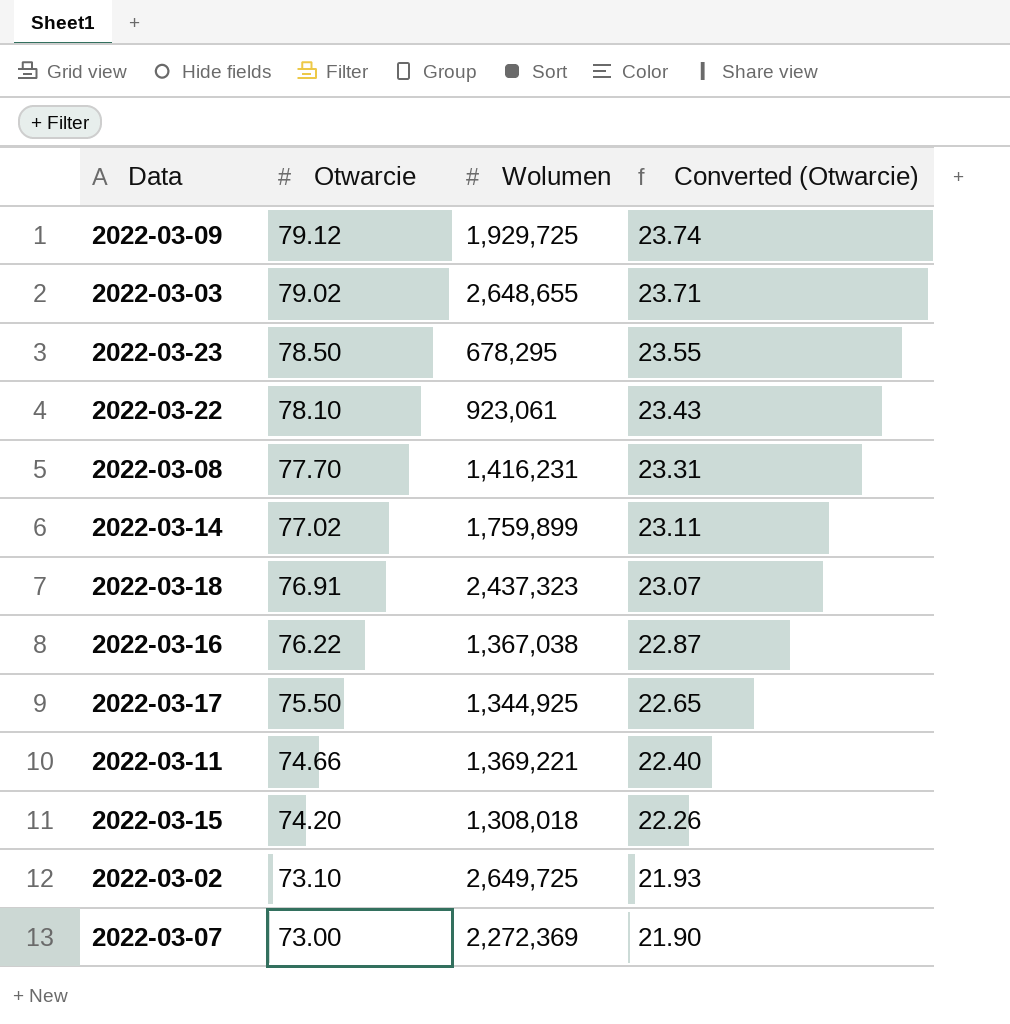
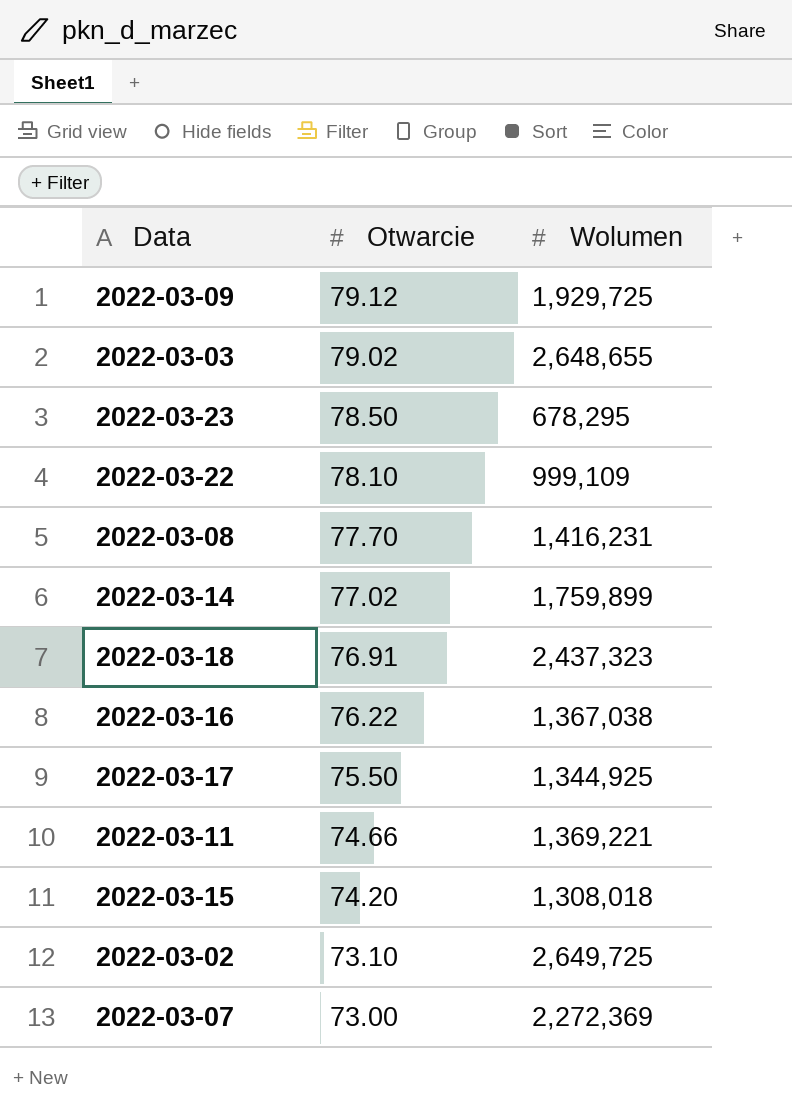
column Converted (Otwarcie) | formula: [Otwarcie] * 0.3 -> none
2022-03-22 | Wolumen: 923,061 -> 999,109

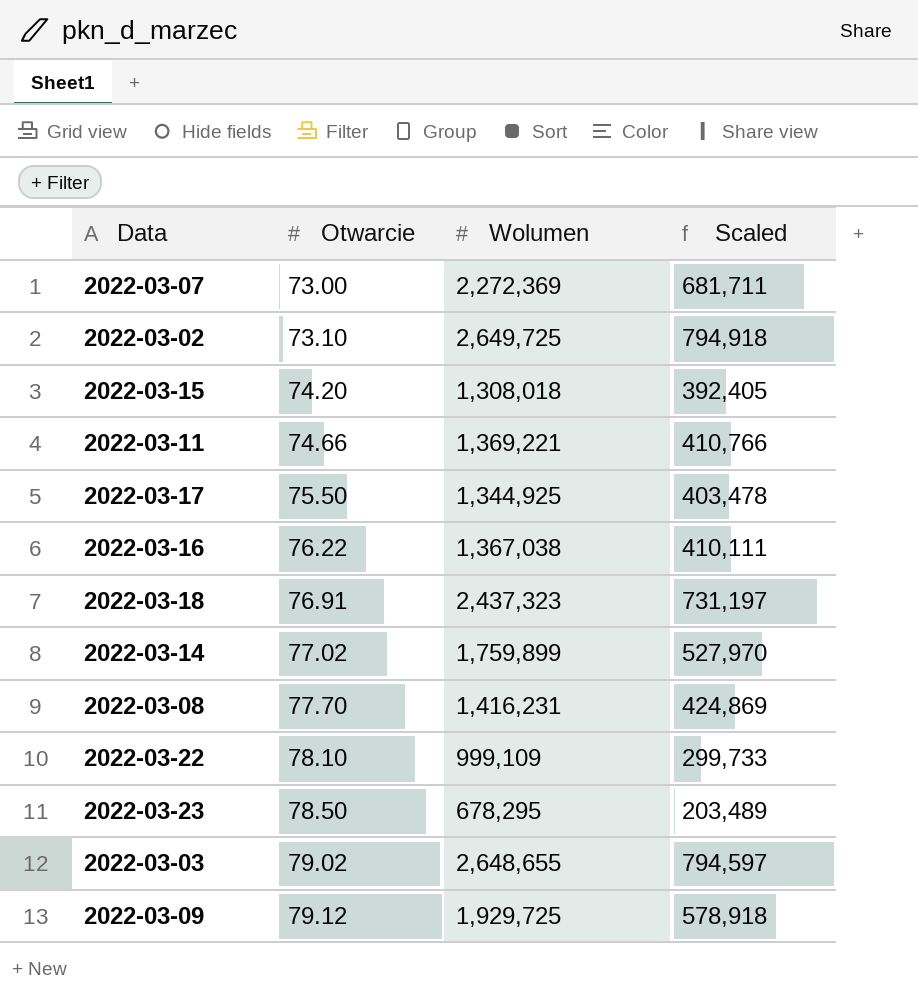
row order: Otwarcie descending -> Otwarcie ascending
column Scaled | formula: none -> [Wolumen] * 0.3

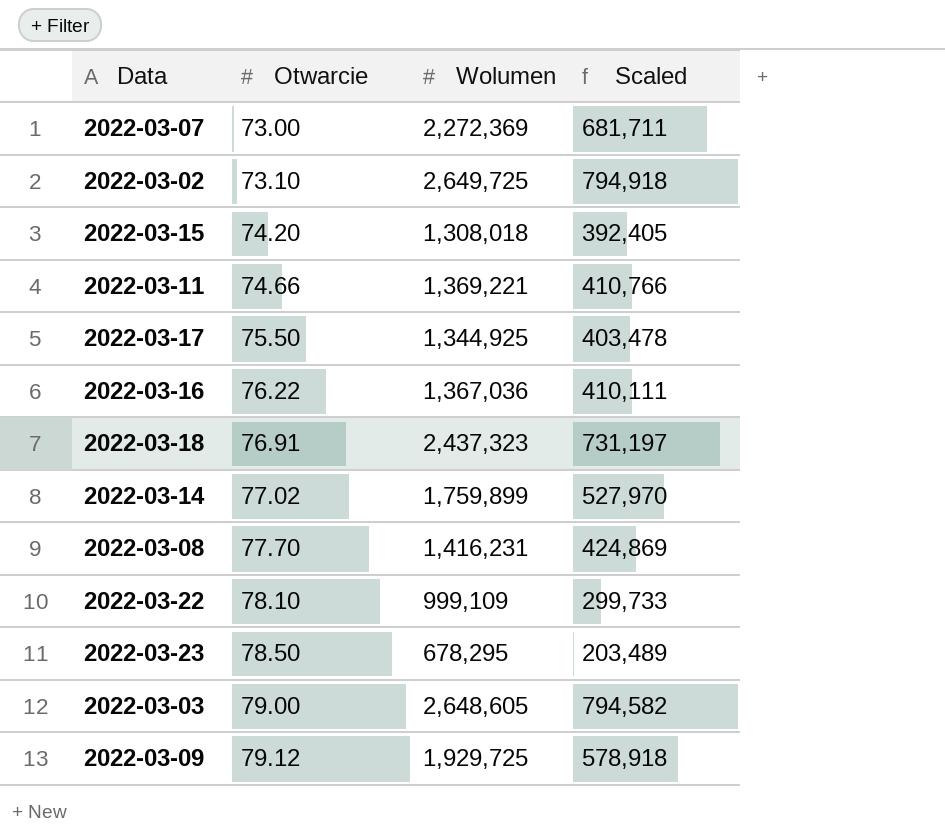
2022-03-16 | Wolumen: 1,367,038 -> 1,367,036
2022-03-03 | Otwarcie: 79.02 -> 79.00
2022-03-03 | Wolumen: 2,648,655 -> 2,648,605
2022-03-03 | Scaled: 794,597 -> 794,582

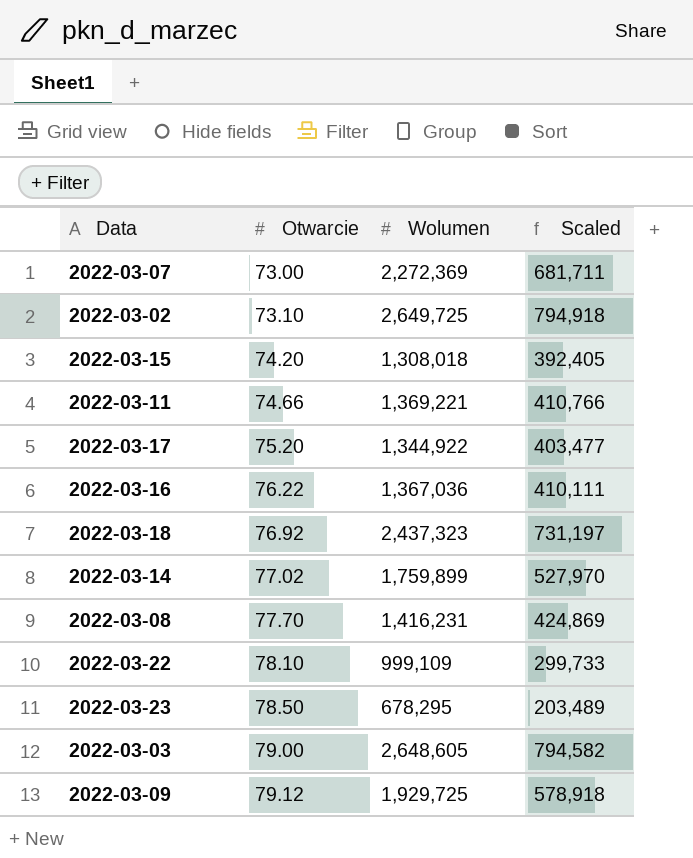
2022-03-17 | Otwarcie: 75.50 -> 75.20
2022-03-17 | Wolumen: 1,344,925 -> 1,344,922
2022-03-17 | Scaled: 403,478 -> 403,477
2022-03-18 | Otwarcie: 76.91 -> 76.92

